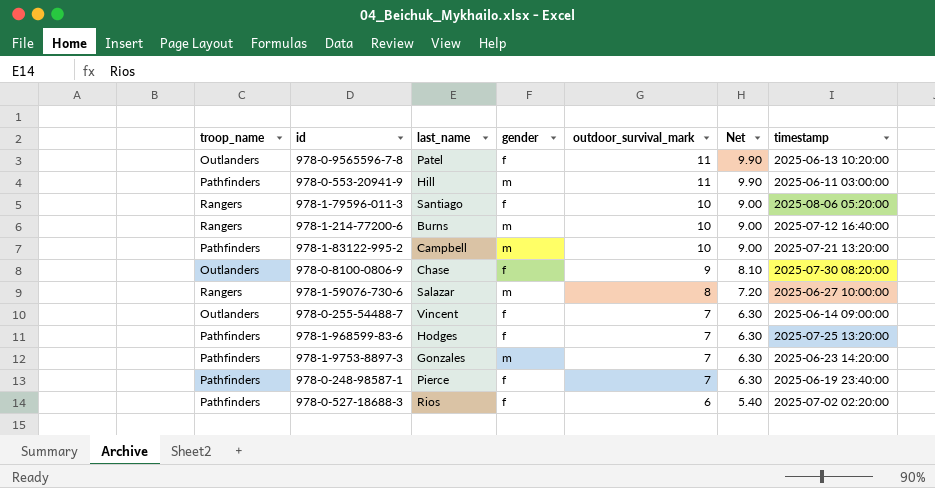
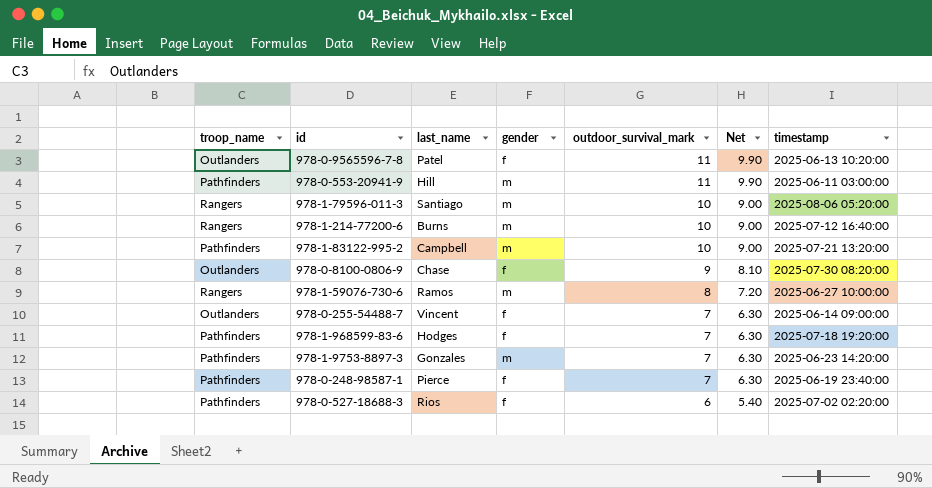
978-1-79596-011-3 | gender: f -> m
978-1-59076-730-6 | last_name: Salazar -> Ramos
978-1-968599-83-6 | timestamp: 2025-07-25 13:20:00 -> 2025-07-18 19:20:00

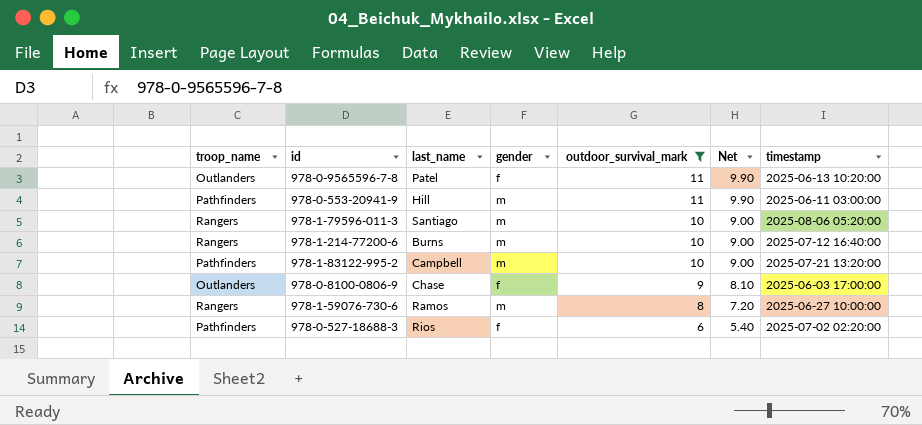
filter: none -> outdoor_survival_mark != 7
978-0-8100-0806-9 | timestamp: 2025-07-30 08:20:00 -> 2025-06-03 17:00:00

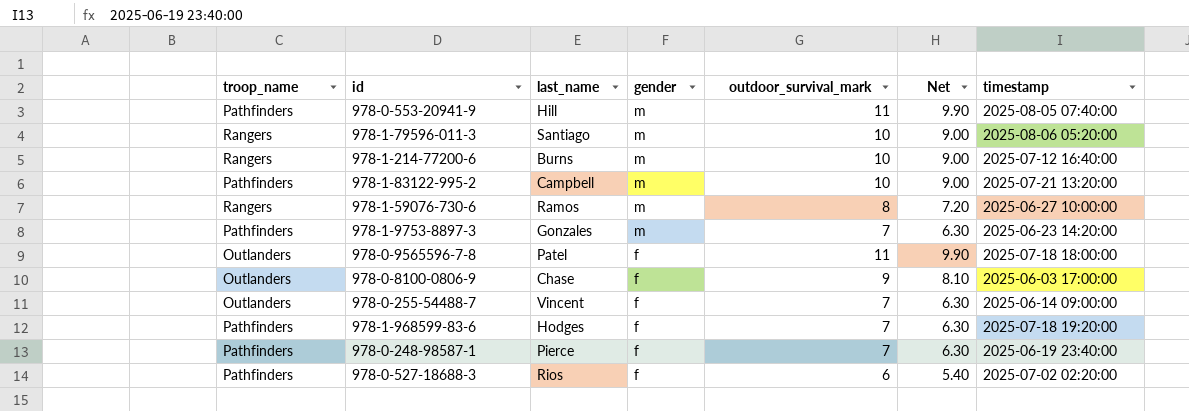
filter: outdoor_survival_mark != 7 -> none
row order: outdoor_survival_mark descending -> gender descending
978-0-553-20941-9 | timestamp: 2025-06-11 03:00:00 -> 2025-08-05 07:40:00
978-0-9565596-7-8 | timestamp: 2025-06-13 10:20:00 -> 2025-07-18 18:00:00

